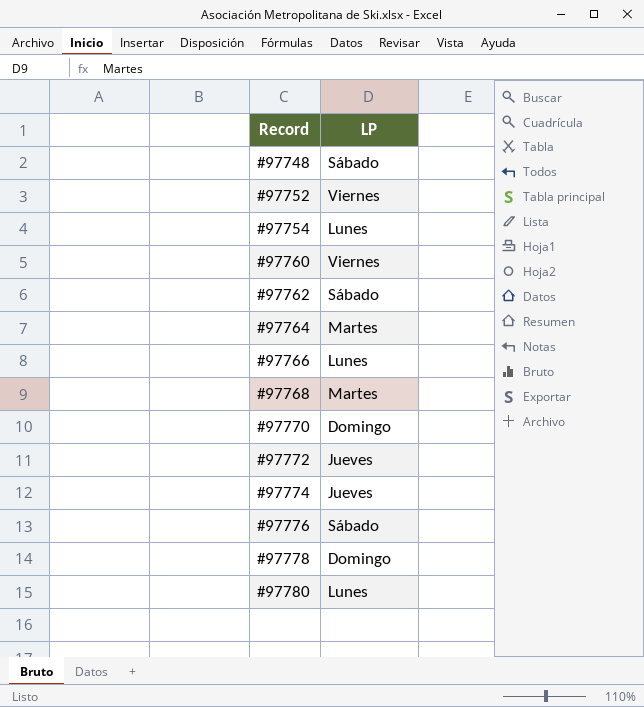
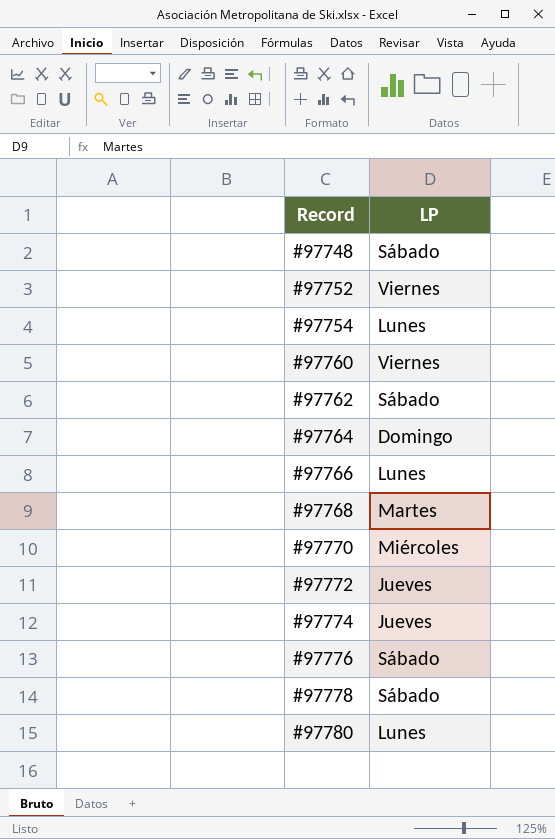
#97764 | LP: Martes -> Domingo
#97770 | LP: Domingo -> Miércoles
#97778 | LP: Domingo -> Sábado

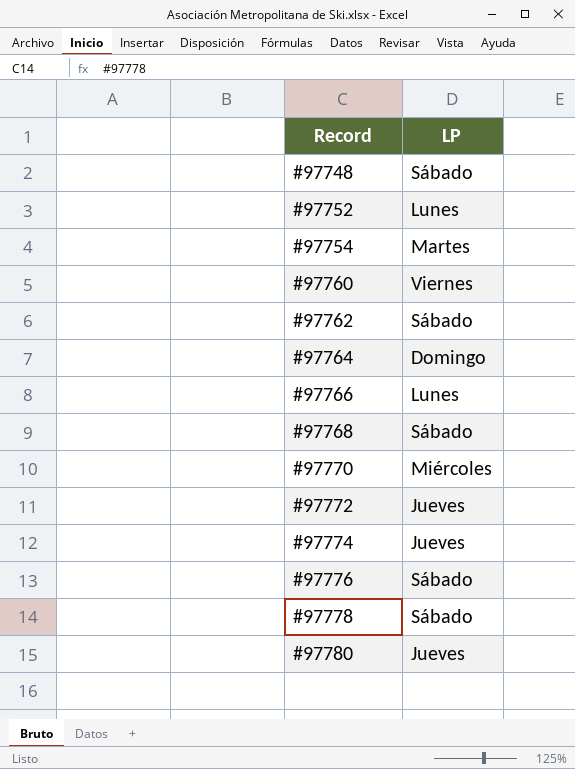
#97752 | LP: Viernes -> Lunes
#97754 | LP: Lunes -> Martes
#97768 | LP: Martes -> Sábado
#97780 | LP: Lunes -> Jueves

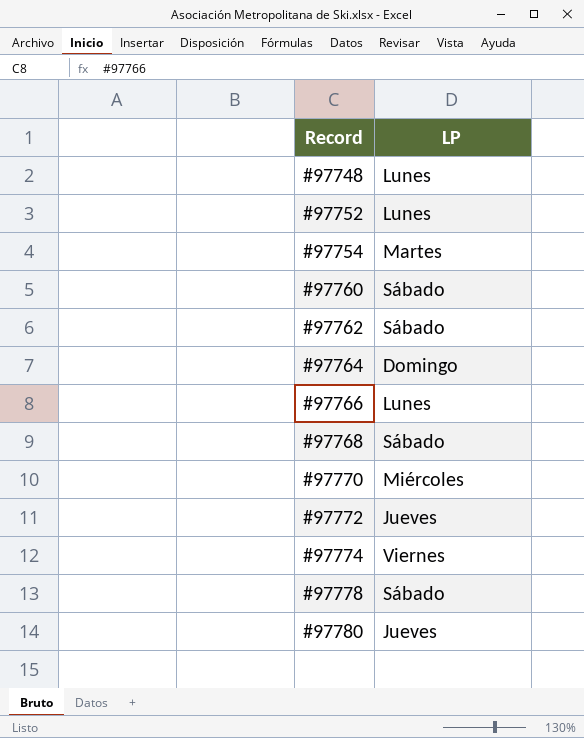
row #97776: Sábado -> none
#97748 | LP: Sábado -> Lunes
#97760 | LP: Viernes -> Sábado
#97774 | LP: Jueves -> Viernes

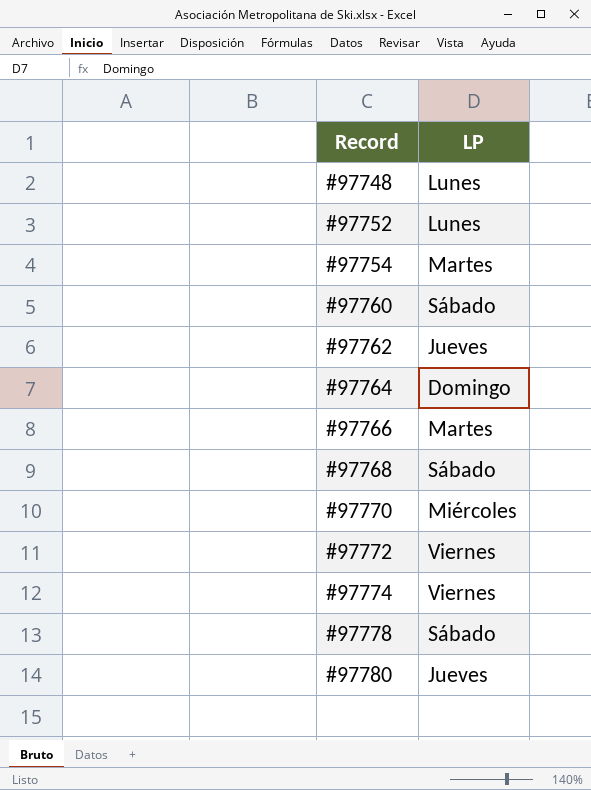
#97762 | LP: Sábado -> Jueves
#97766 | LP: Lunes -> Martes
#97772 | LP: Jueves -> Viernes

